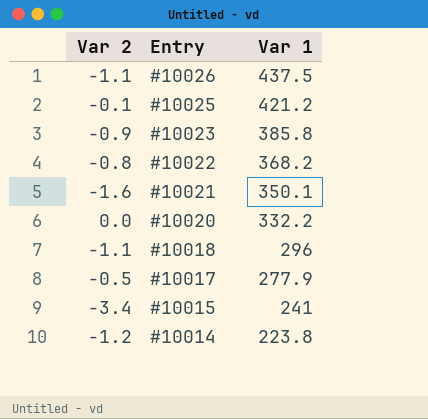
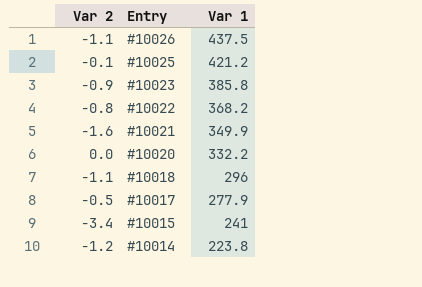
#10021 | Var 1: 350.1 -> 349.9

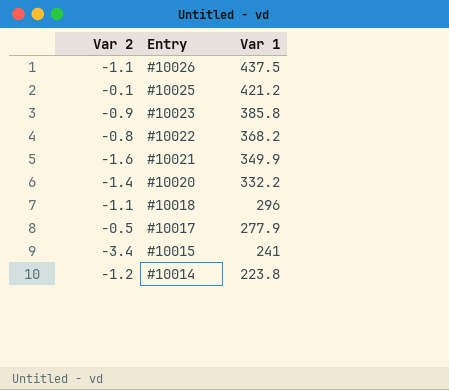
#10020 | Var 2: 0.0 -> -1.4

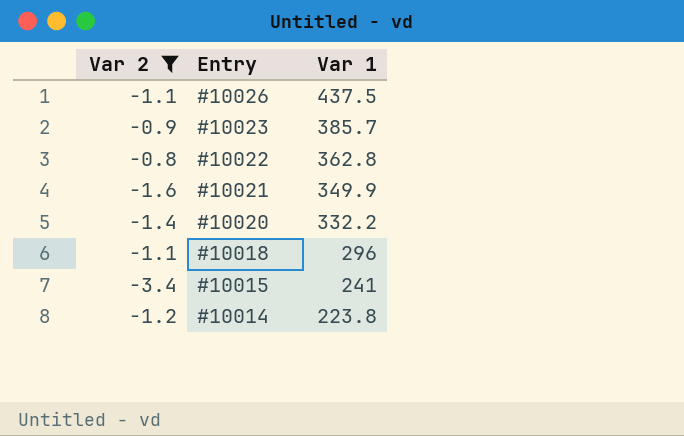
filter: none -> Var 2 <= -0.8
#10023 | Var 1: 385.8 -> 385.7
#10022 | Var 1: 368.2 -> 362.8

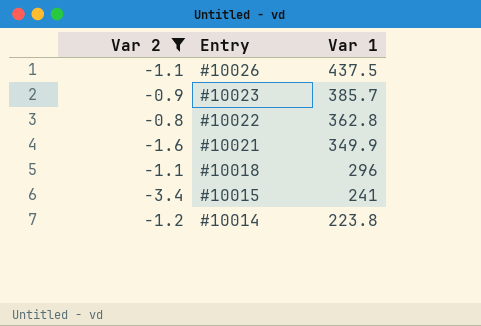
row #10020: -1.4 | 332.2 -> none

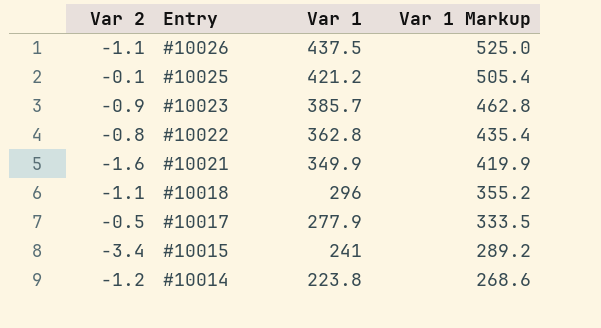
filter: Var 2 <= -0.8 -> none
column Var 1 Markup | formula: none -> [Var 1] * 1.2

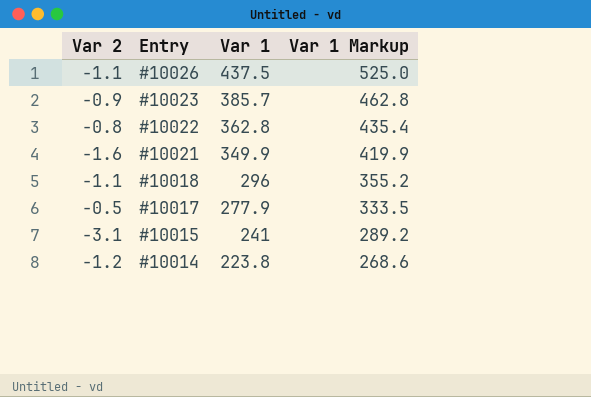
row #10025: -0.1 | 421.2 | 505.4 -> none
#10015 | Var 2: -3.4 -> -3.1

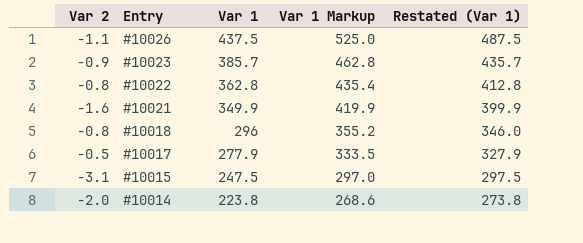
column Restated (Var 1) | formula: none -> [Var 1] + 50
#10018 | Var 2: -1.1 -> -0.8
#10015 | Var 1: 241 -> 247.5
#10015 | Var 1 Markup: 289.2 -> 297.0
#10014 | Var 2: -1.2 -> -2.0

